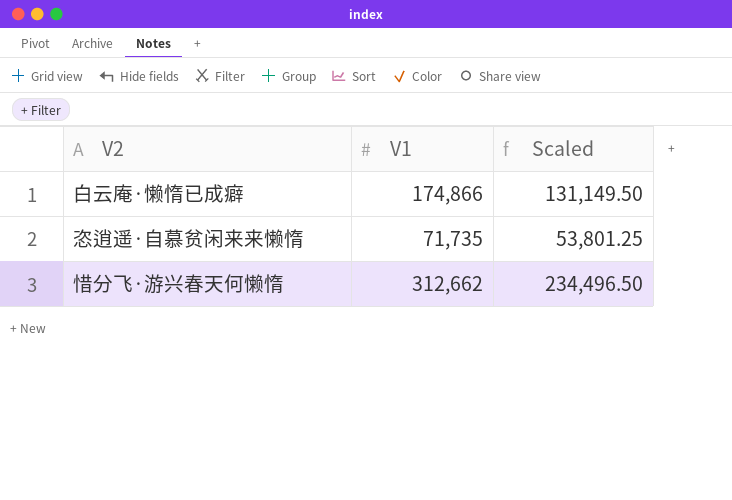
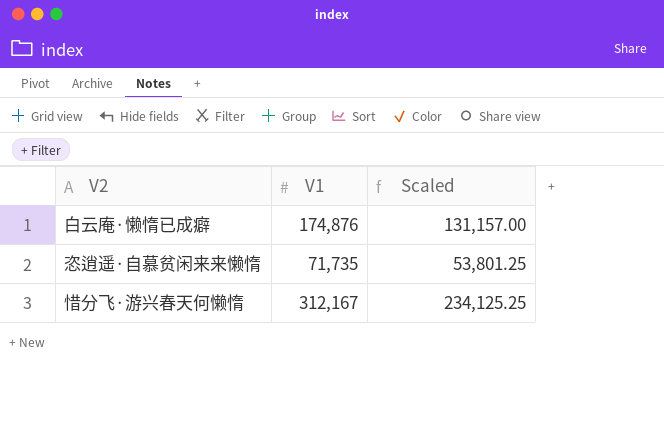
白云庵·懒惰已成癖 | V1: 174,866 -> 174,876
白云庵·懒惰已成癖 | Scaled: 131,149.50 -> 131,157.00
惜分飞·游兴春天何懒惰 | V1: 312,662 -> 312,167
惜分飞·游兴春天何懒惰 | Scaled: 234,496.50 -> 234,125.25

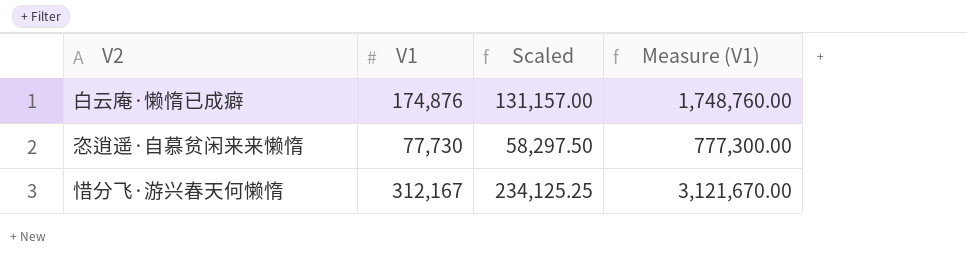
column Measure (V1) | formula: none -> [V1] * 10
恣逍遥·自慕贫闲来来懒惰 | V1: 71,735 -> 77,730
恣逍遥·自慕贫闲来来懒惰 | Scaled: 53,801.25 -> 58,297.50

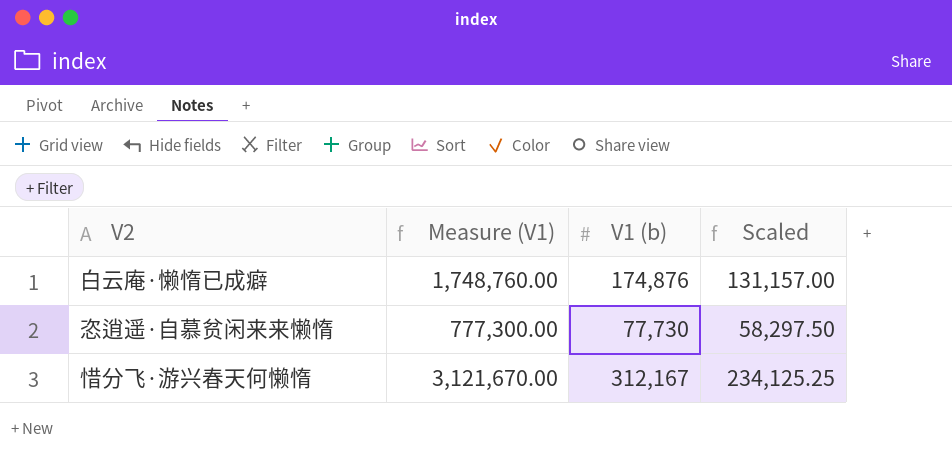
column Measure (V1) | position: 4 -> 2
column name: V1 -> V1 (b)

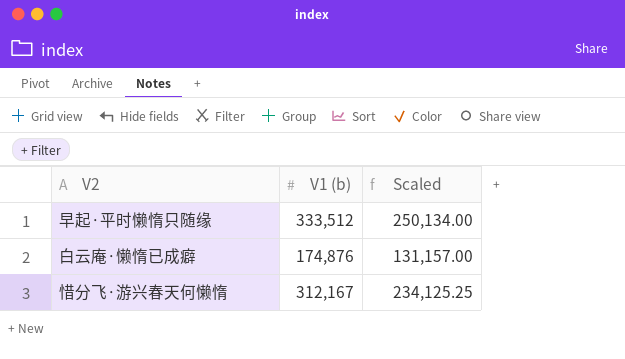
column Measure (V1) | formula: [V1 (b)] * 10 -> none
row 恣逍遥·自慕贫闲来来懒惰: 777,300.00 | 77,730 | 58,297.50 -> none
row 早起·平时懒惰只随缘: none -> 333,512 | 250,134.00

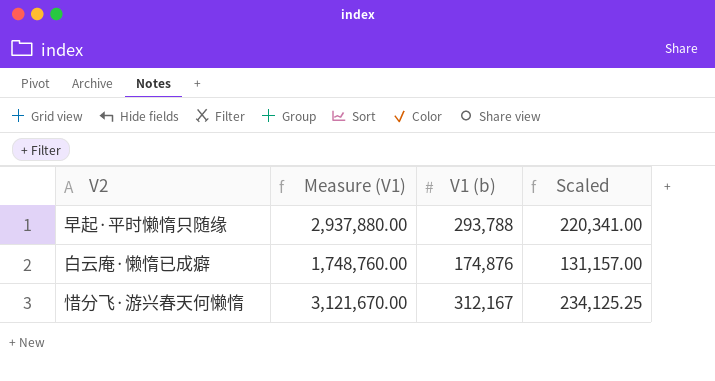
column Measure (V1) | formula: none -> [V1 (b)] * 10
早起·平时懒惰只随缘 | V1 (b): 333,512 -> 293,788
早起·平时懒惰只随缘 | Scaled: 250,134.00 -> 220,341.00

